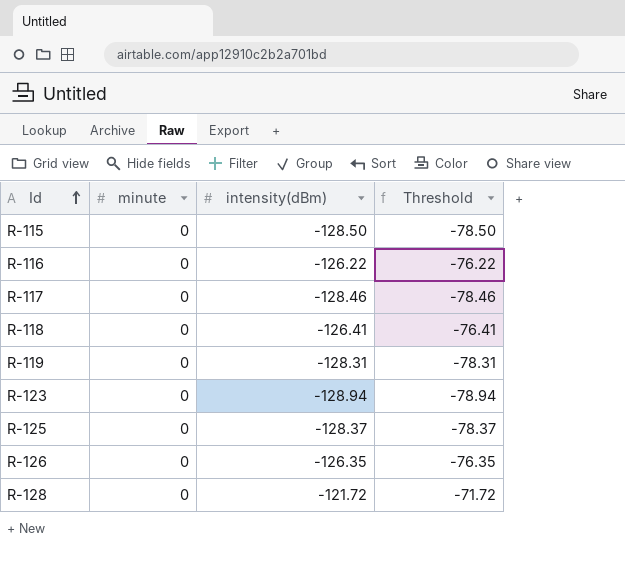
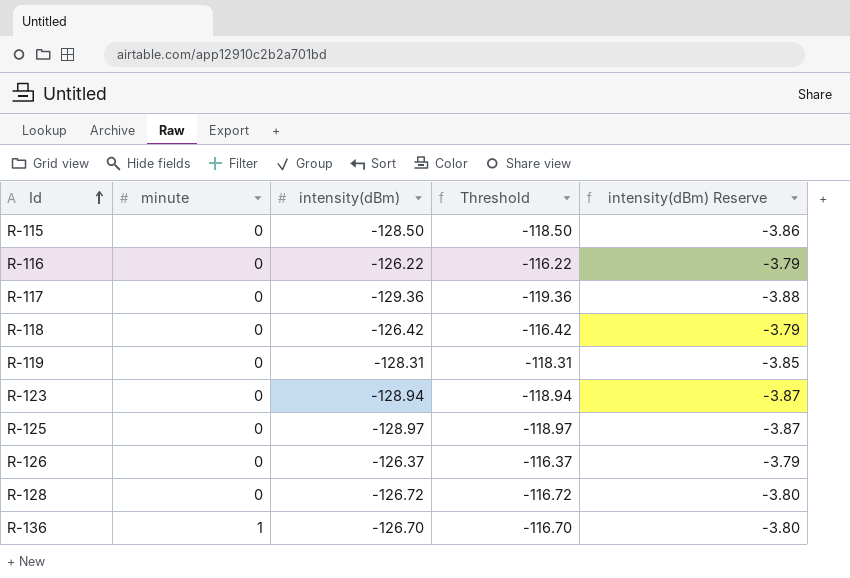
column Threshold | formula: [intensity(dBm)] + 50 -> [intensity(dBm)] + 10
column intensity(dBm) Reserve | formula: none -> [intensity(dBm)] * 0.03
R-117 | intensity(dBm): -128.46 -> -129.36
R-118 | intensity(dBm): -126.41 -> -126.42
R-125 | intensity(dBm): -128.37 -> -128.97
R-126 | intensity(dBm): -126.35 -> -126.37
R-128 | intensity(dBm): -121.72 -> -126.72
row R-136: none -> 1 | -126.70 | -116.70 | -3.80

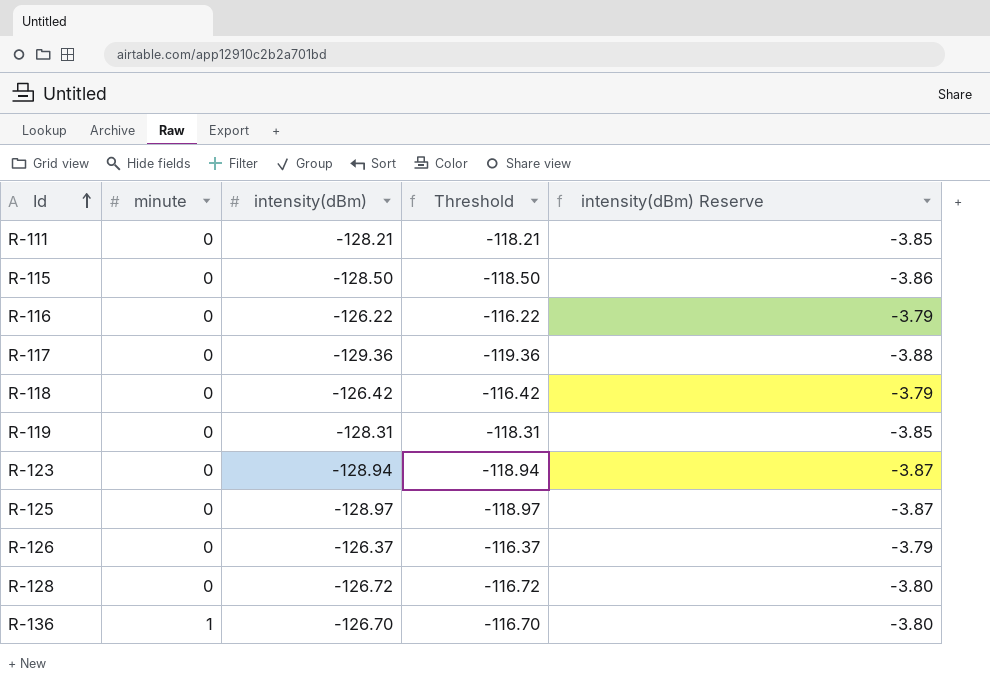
row R-111: none -> 0 | -128.21 | -118.21 | -3.85

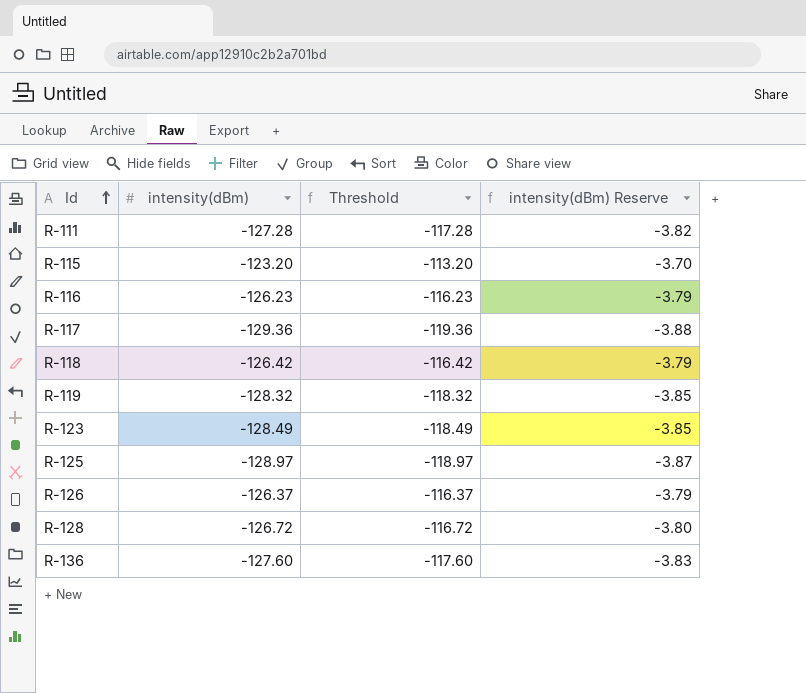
column minute | position: 2 -> none
R-111 | intensity(dBm): -128.21 -> -127.28
R-111 | Threshold: -118.21 -> -117.28
R-111 | intensity(dBm) Reserve: -3.85 -> -3.82
R-115 | intensity(dBm): -128.50 -> -123.20
R-115 | Threshold: -118.50 -> -113.20
R-115 | intensity(dBm) Reserve: -3.86 -> -3.70
R-116 | intensity(dBm): -126.22 -> -126.23
R-116 | Threshold: -116.22 -> -116.23
R-119 | intensity(dBm): -128.31 -> -128.32
R-119 | Threshold: -118.31 -> -118.32
R-123 | intensity(dBm): -128.94 -> -128.49
R-123 | Threshold: -118.94 -> -118.49
R-123 | intensity(dBm) Reserve: -3.87 -> -3.85
R-136 | intensity(dBm): -126.70 -> -127.60
R-136 | Threshold: -116.70 -> -117.60
R-136 | intensity(dBm) Reserve: -3.80 -> -3.83

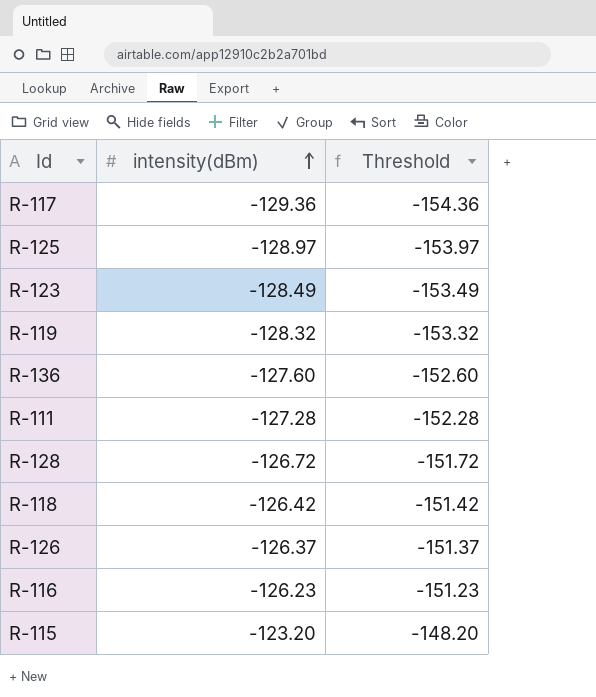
row order: Id ascending -> intensity(dBm) ascending
column intensity(dBm) Reserve | formula: [intensity(dBm)] * 0.03 -> none
column Threshold | formula: [intensity(dBm)] + 10 -> [intensity(dBm)] - 25

